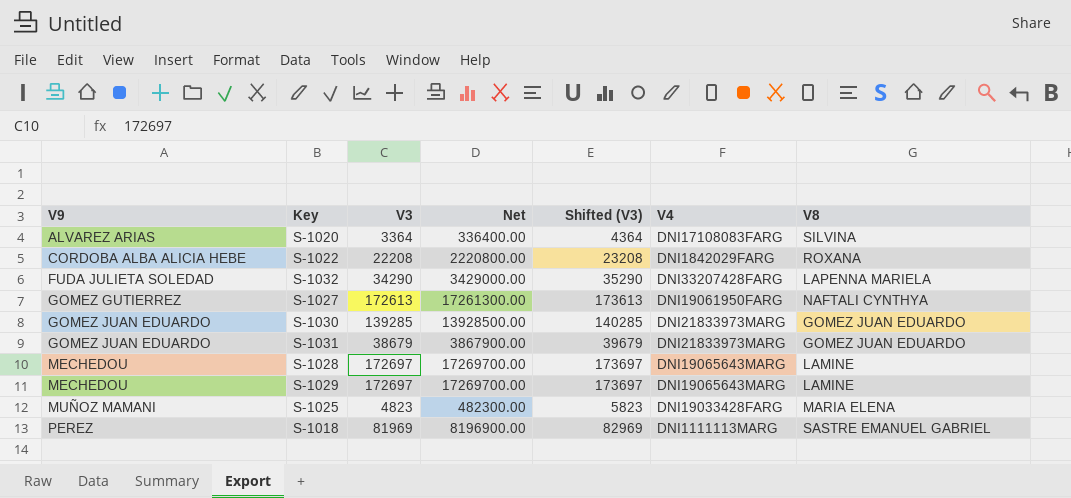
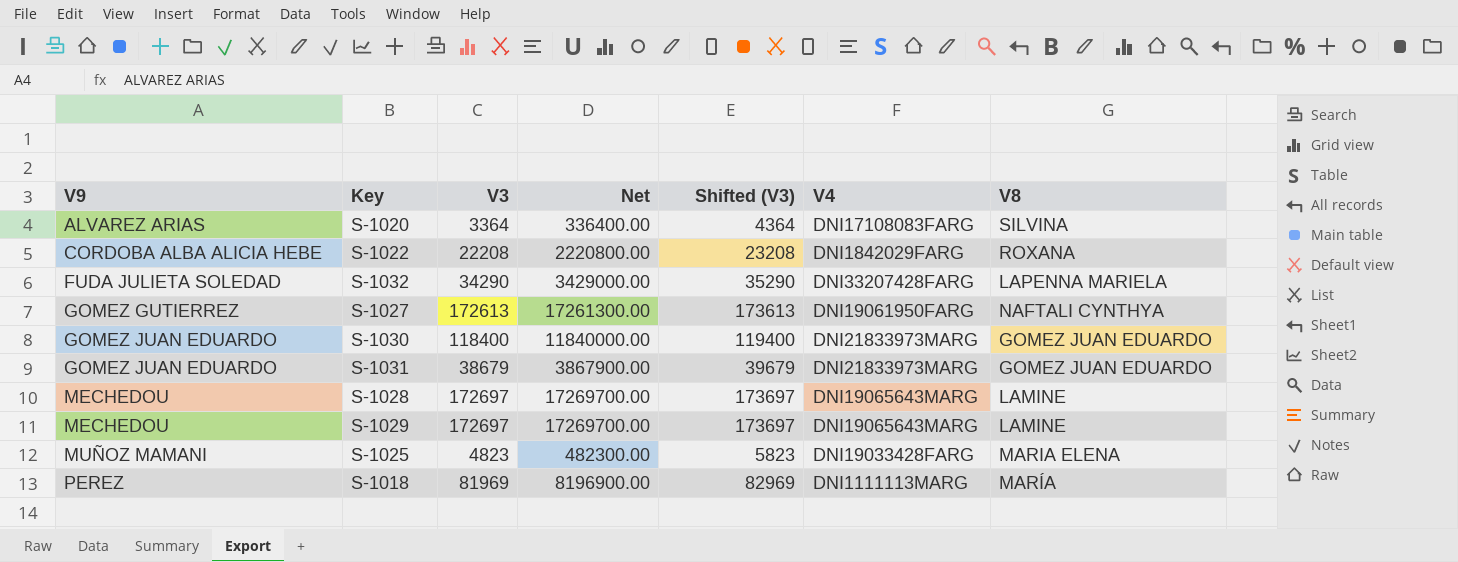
S-1030 | V3: 139285 -> 118400
S-1030 | Net: 13928500.00 -> 11840000.00
S-1030 | Shifted (V3): 140285 -> 119400
S-1018 | V8: SASTRE EMANUEL GABRIEL -> MARÍA

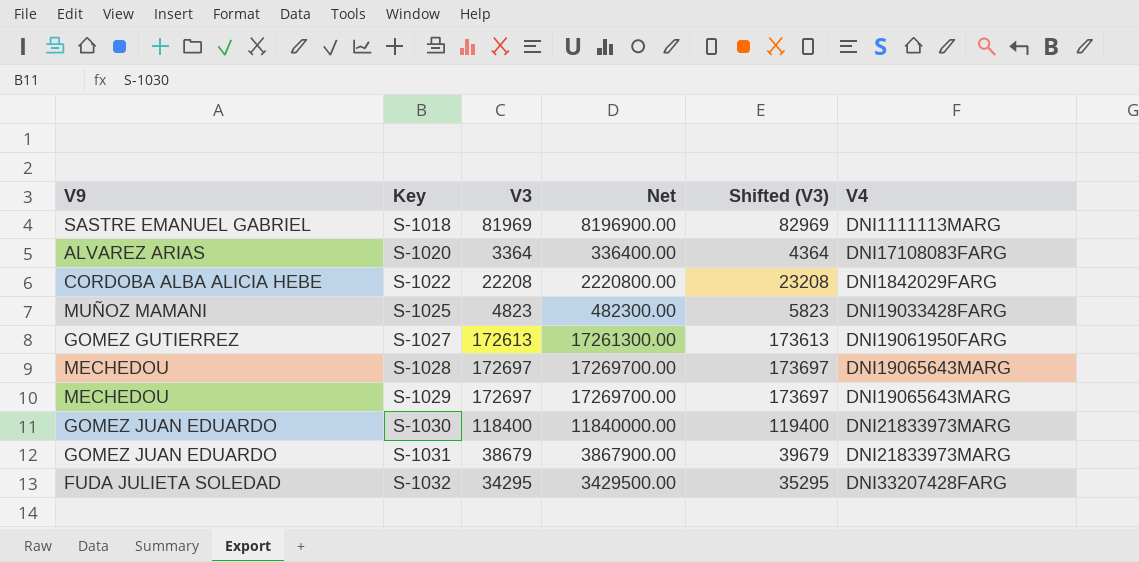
row order: V9 ascending -> Key ascending
column V8 | position: 7 -> none
S-1018 | V9: PEREZ -> SASTRE EMANUEL GABRIEL
S-1032 | V3: 34290 -> 34295
S-1032 | Net: 3429000.00 -> 3429500.00
S-1032 | Shifted (V3): 35290 -> 35295

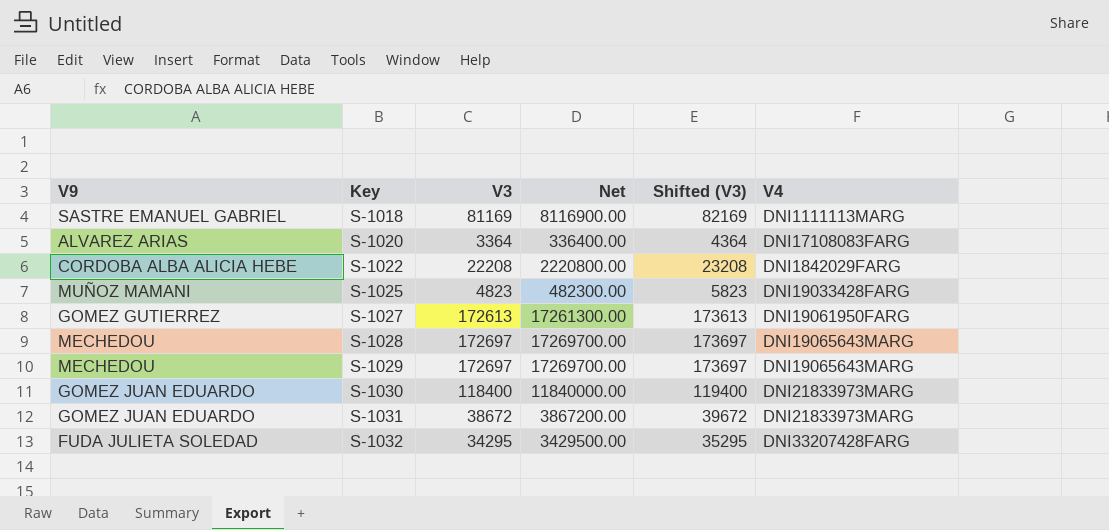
S-1018 | V3: 81969 -> 81169
S-1018 | Net: 8196900.00 -> 8116900.00
S-1018 | Shifted (V3): 82969 -> 82169
S-1031 | V3: 38679 -> 38672
S-1031 | Net: 3867900.00 -> 3867200.00
S-1031 | Shifted (V3): 39679 -> 39672

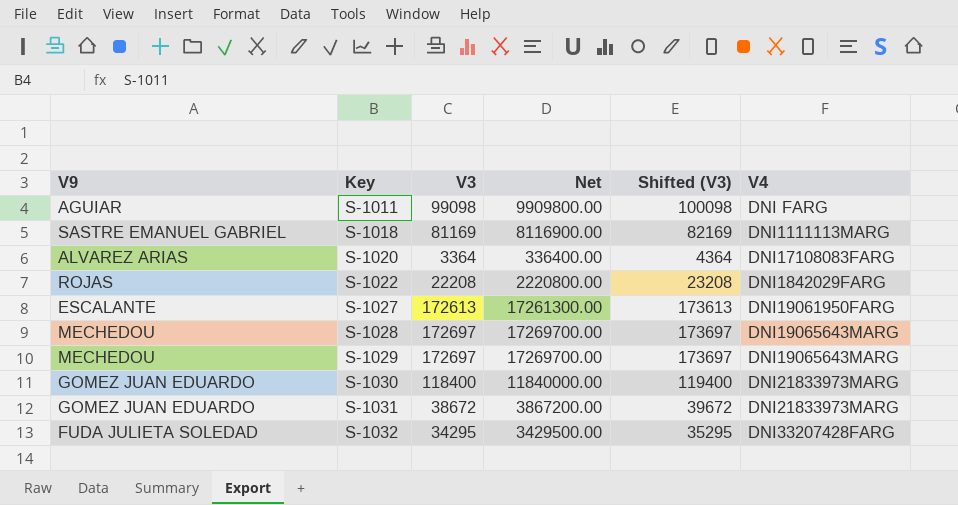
row S-1025: MUÑOZ MAMANI | 4823 | 482300.00 | 5823 | DNI19033428FARG -> none
row S-1011: none -> AGUIAR | 99098 | 9909800.00 | 100098 | DNI FARG
S-1022 | V9: CORDOBA ALBA ALICIA HEBE -> ROJAS
S-1027 | V9: GOMEZ GUTIERREZ -> ESCALANTE

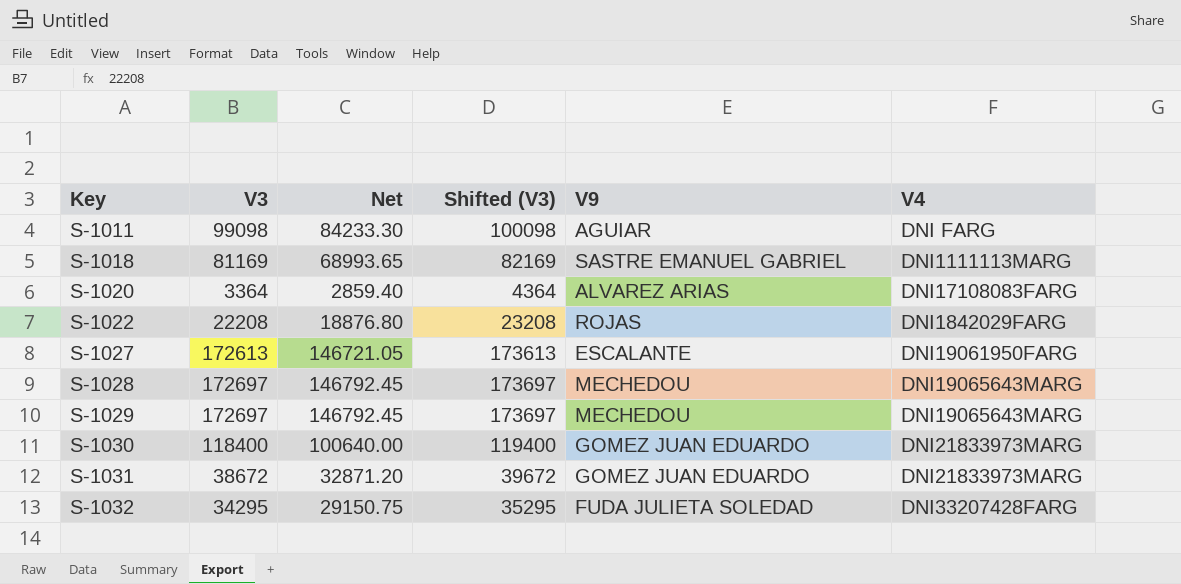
column Net | formula: [V3] * 100 -> [V3] * 0.85
column V9 | position: 1 -> 5

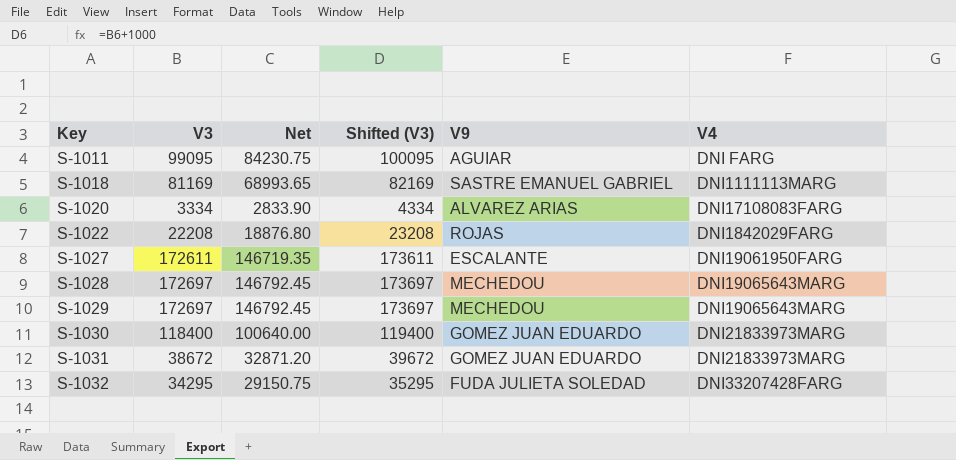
S-1011 | V3: 99098 -> 99095
S-1011 | Net: 84233.30 -> 84230.75
S-1011 | Shifted (V3): 100098 -> 100095
S-1020 | V3: 3364 -> 3334
S-1020 | Net: 2859.40 -> 2833.90
S-1020 | Shifted (V3): 4364 -> 4334
S-1027 | V3: 172613 -> 172611
S-1027 | Net: 146721.05 -> 146719.35
S-1027 | Shifted (V3): 173613 -> 173611

